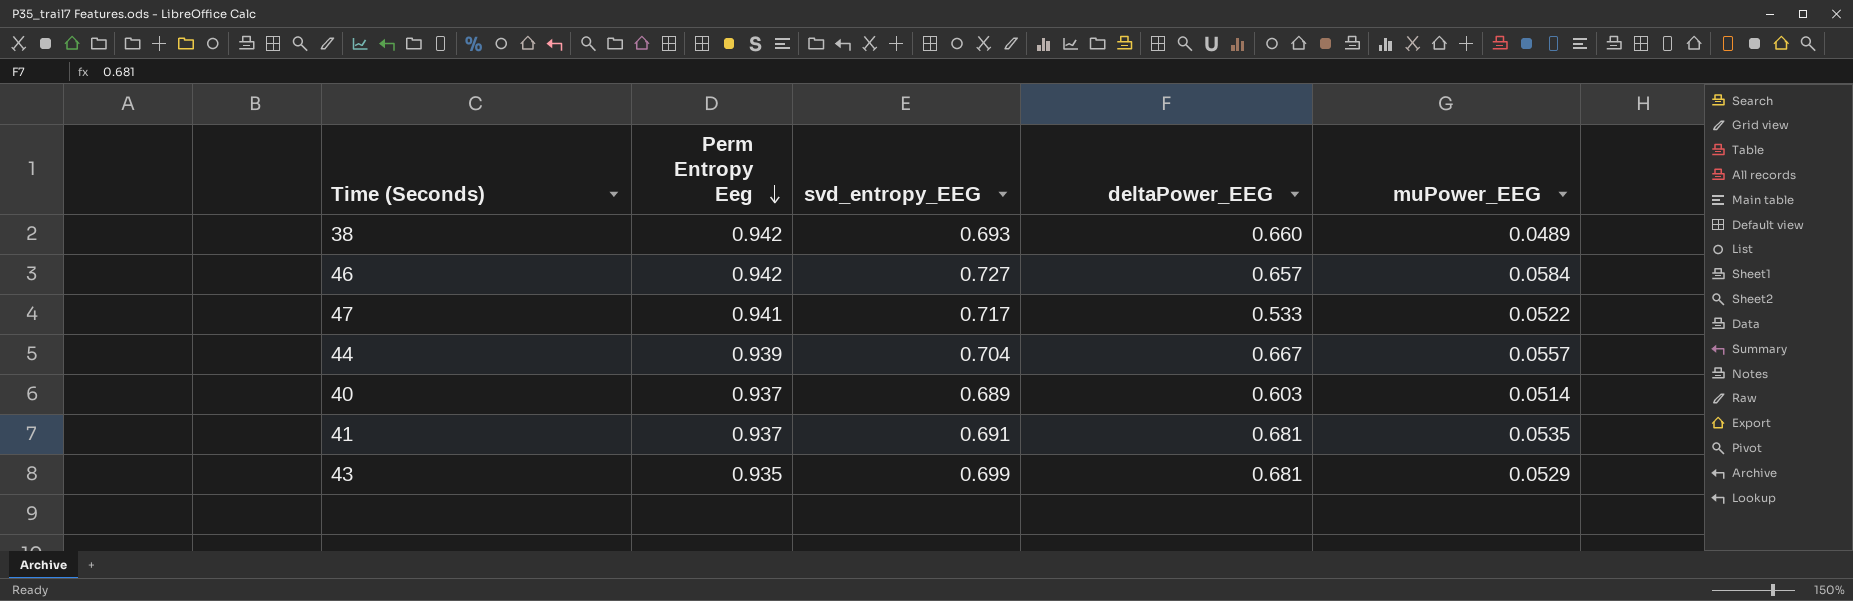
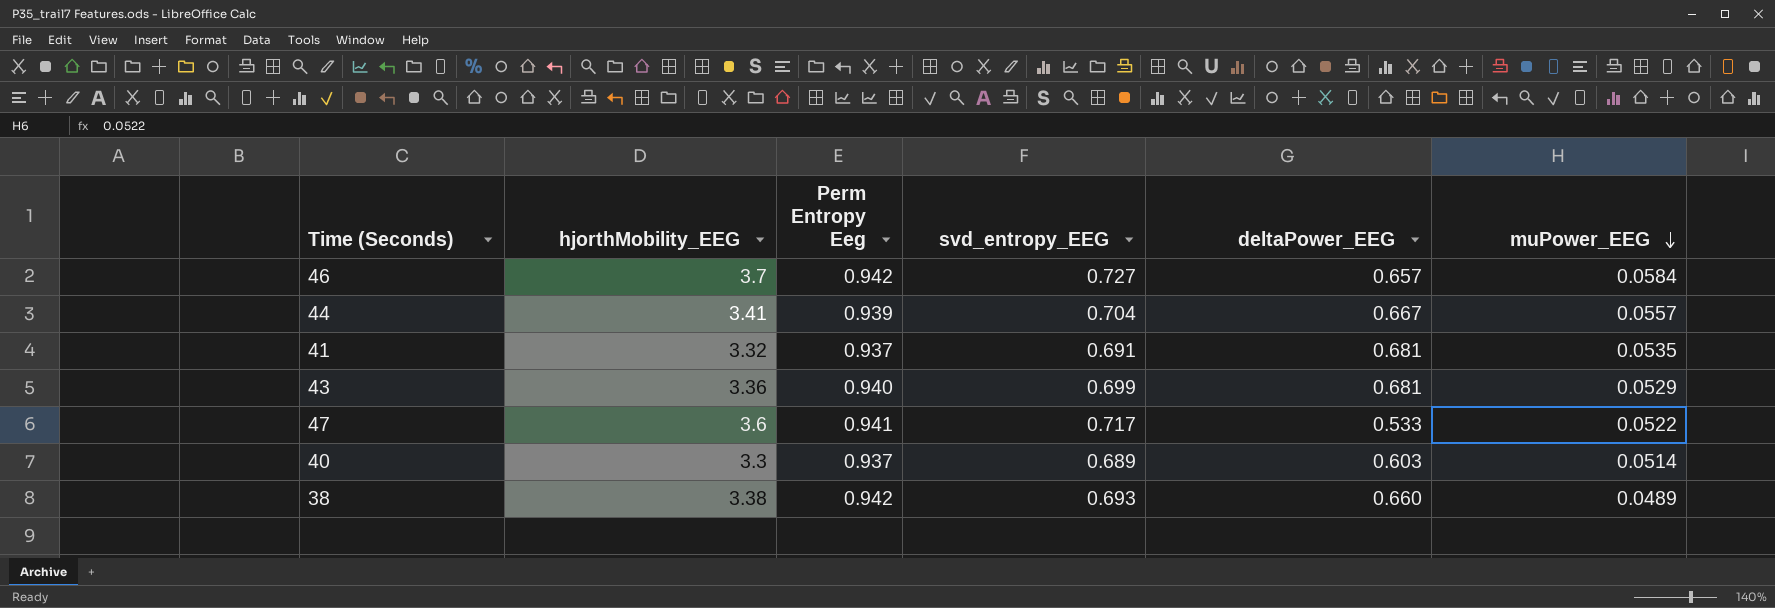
row order: Perm Entropy Eeg descending -> muPower_EEG descending
column hjorthMobility_EEG | position: none -> 2
43 | Perm Entropy Eeg: 0.935 -> 0.940

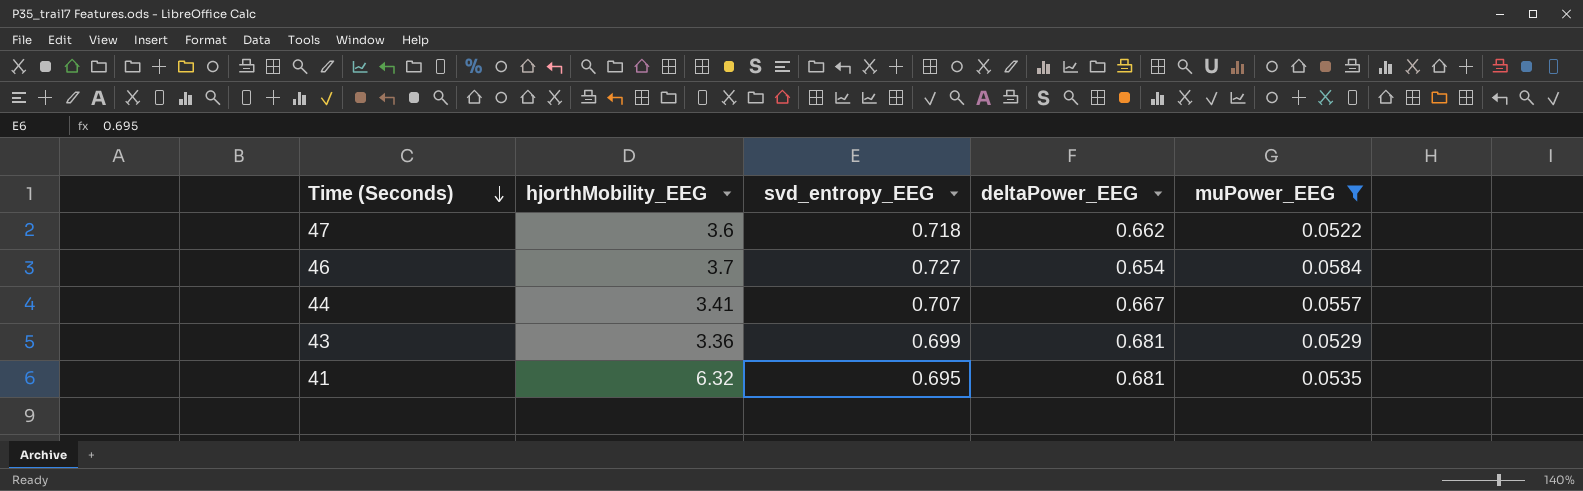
filter: none -> muPower_EEG >= 0.0522
row order: muPower_EEG descending -> Time (Seconds) descending
column Perm Entropy Eeg | position: 3 -> none
47 | svd_entropy_EEG: 0.717 -> 0.718
47 | deltaPower_EEG: 0.533 -> 0.662
46 | deltaPower_EEG: 0.657 -> 0.654
44 | svd_entropy_EEG: 0.704 -> 0.707
41 | hjorthMobility_EEG: 3.32 -> 6.32
41 | svd_entropy_EEG: 0.691 -> 0.695

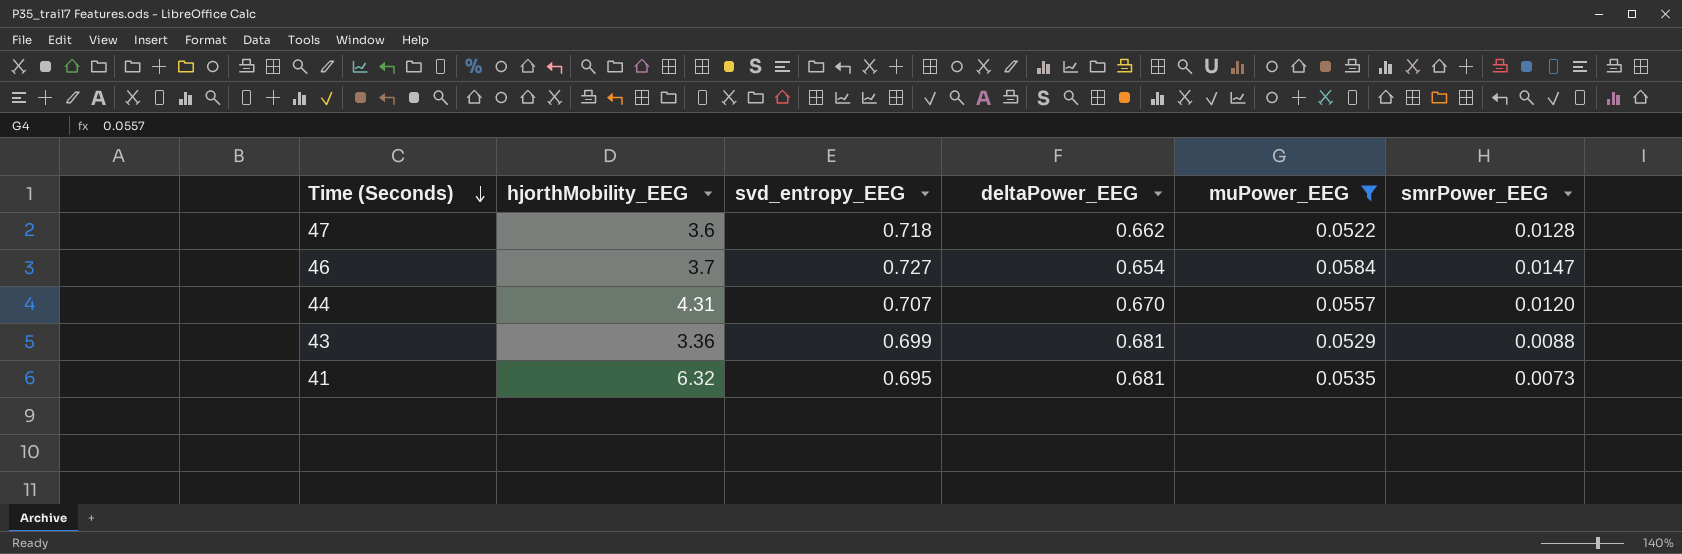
column smrPower_EEG | position: none -> 6
44 | hjorthMobility_EEG: 3.41 -> 4.31
44 | deltaPower_EEG: 0.667 -> 0.670

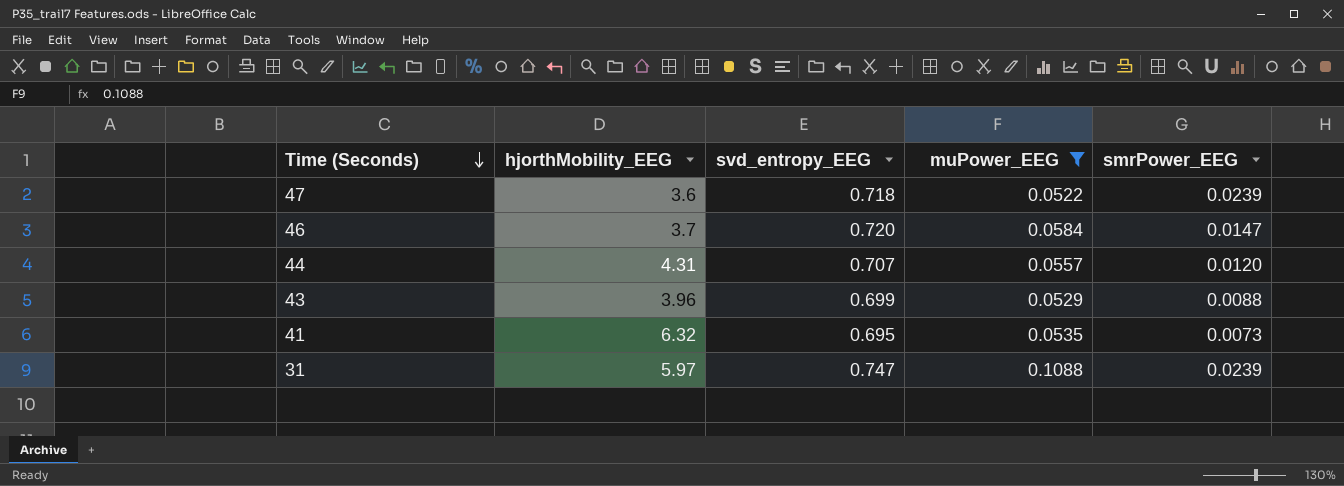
column deltaPower_EEG | position: 4 -> none
47 | smrPower_EEG: 0.0128 -> 0.0239
46 | svd_entropy_EEG: 0.727 -> 0.720
43 | hjorthMobility_EEG: 3.36 -> 3.96
row 31: none -> 5.97 | 0.747 | 0.1088 | 0.0239

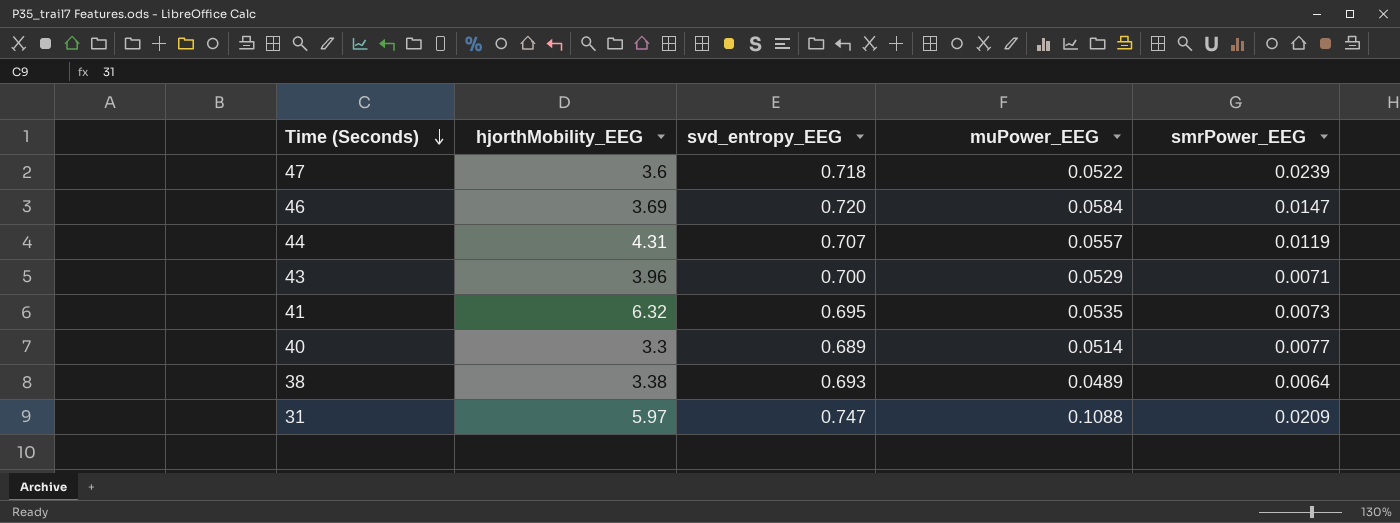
filter: muPower_EEG >= 0.0522 -> none
46 | hjorthMobility_EEG: 3.7 -> 3.69
44 | smrPower_EEG: 0.0120 -> 0.0119
43 | svd_entropy_EEG: 0.699 -> 0.700
43 | smrPower_EEG: 0.0088 -> 0.0071
31 | smrPower_EEG: 0.0239 -> 0.0209

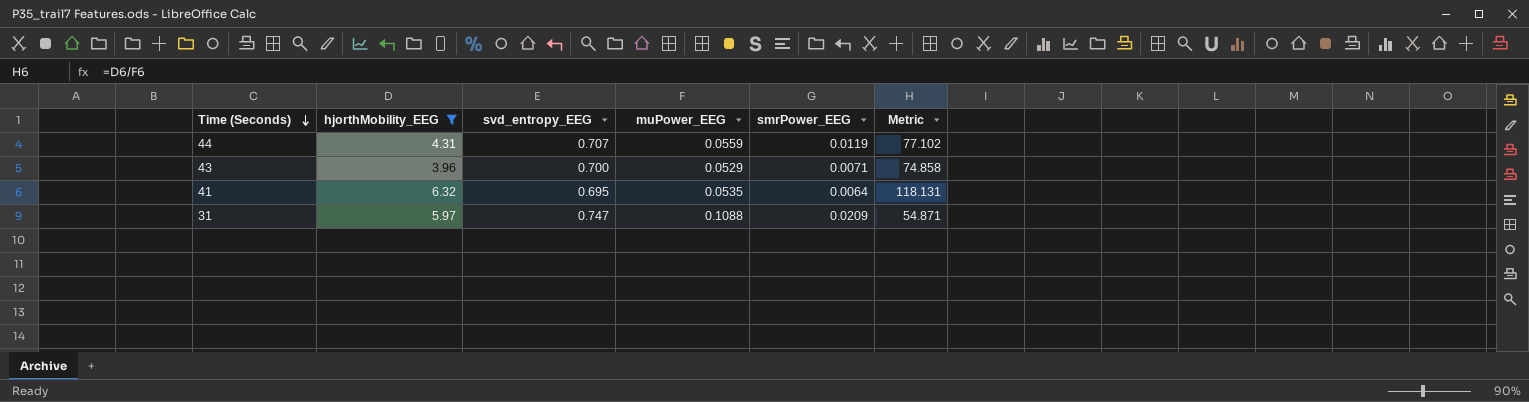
filter: none -> hjorthMobility_EEG >= 3.96
column Metric | formula: none -> [hjorthMobility_EEG] / [muPower_EEG]
44 | muPower_EEG: 0.0557 -> 0.0559
41 | smrPower_EEG: 0.0073 -> 0.0064

